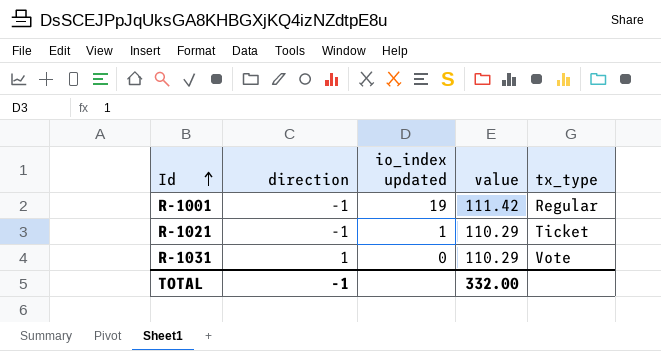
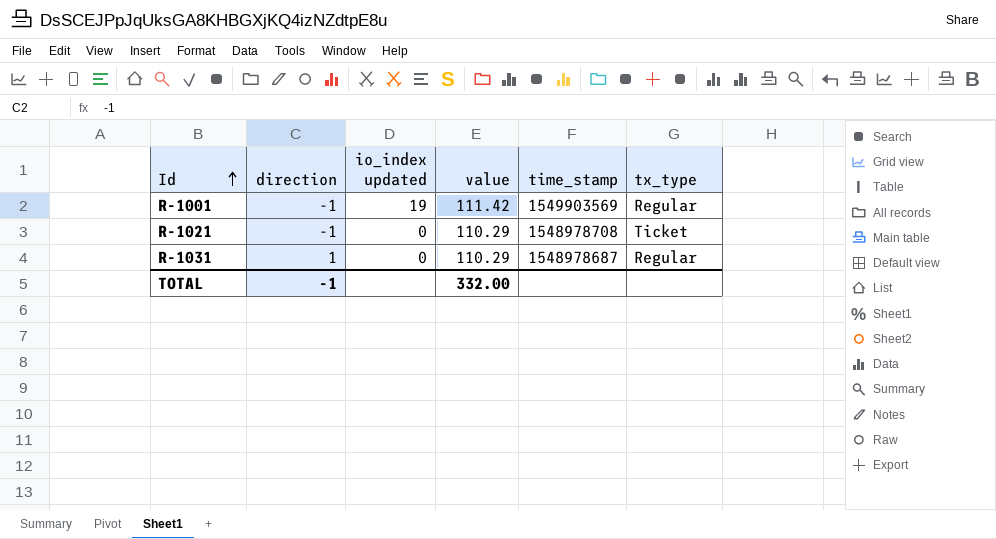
column time_stamp | position: none -> 5
R-1021 | io_index updated: 1 -> 0
R-1031 | tx_type: Vote -> Regular

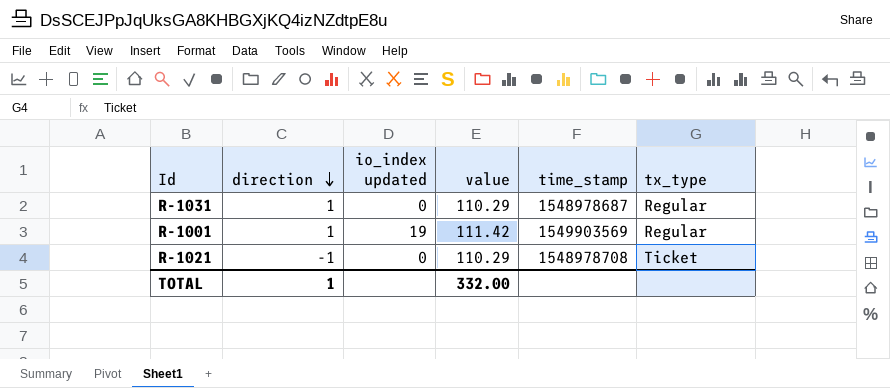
row order: Id ascending -> direction descending
R-1001 | direction: -1 -> 1
TOTAL | direction: -1 -> 1

